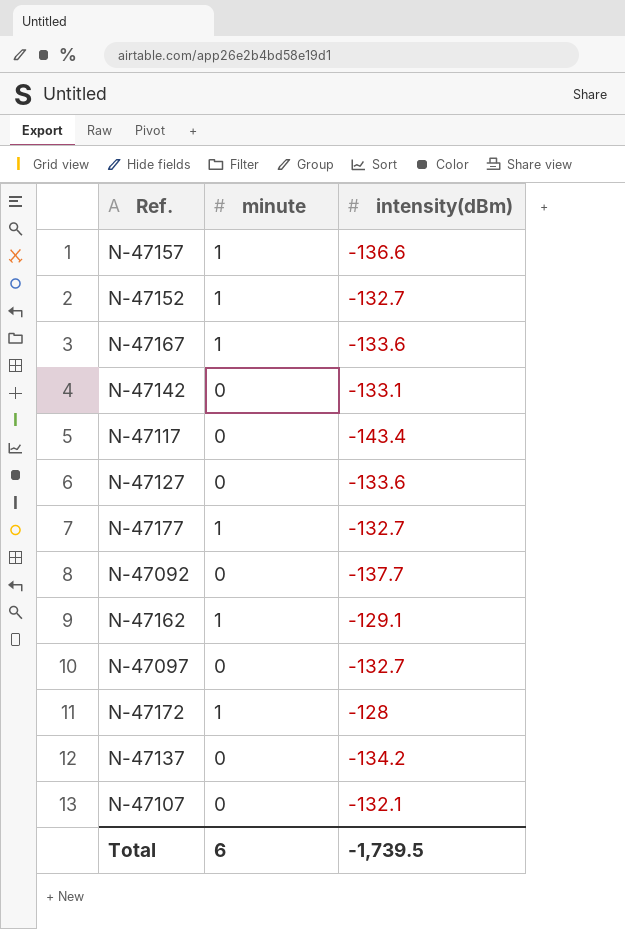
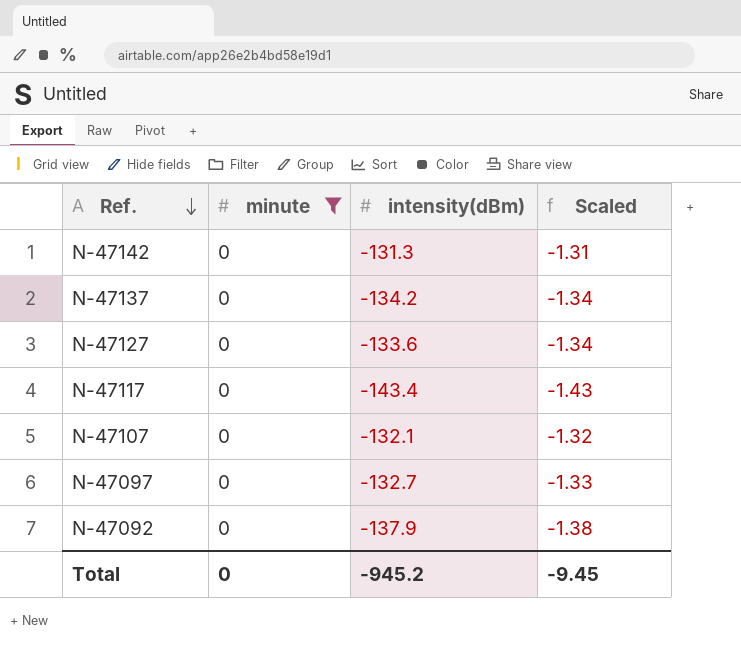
filter: none -> minute = 0
row order: none -> Ref. descending
column Scaled | formula: none -> [intensity(dBm)] * 0.01
N-47142 | intensity(dBm): -133.1 -> -131.3
N-47092 | intensity(dBm): -137.7 -> -137.9
Total | minute: 6 -> 0
Total | intensity(dBm): -1,739.5 -> -945.2

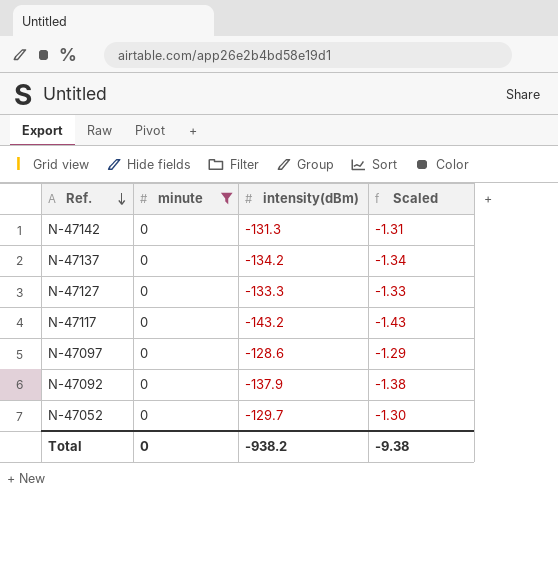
row N-47107: 0 | -132.1 | -1.32 -> none
N-47127 | intensity(dBm): -133.6 -> -133.3
N-47127 | Scaled: -1.34 -> -1.33
N-47117 | intensity(dBm): -143.4 -> -143.2
N-47097 | intensity(dBm): -132.7 -> -128.6
N-47097 | Scaled: -1.33 -> -1.29
row N-47052: none -> 0 | -129.7 | -1.30
Total | intensity(dBm): -945.2 -> -938.2
Total | Scaled: -9.45 -> -9.38

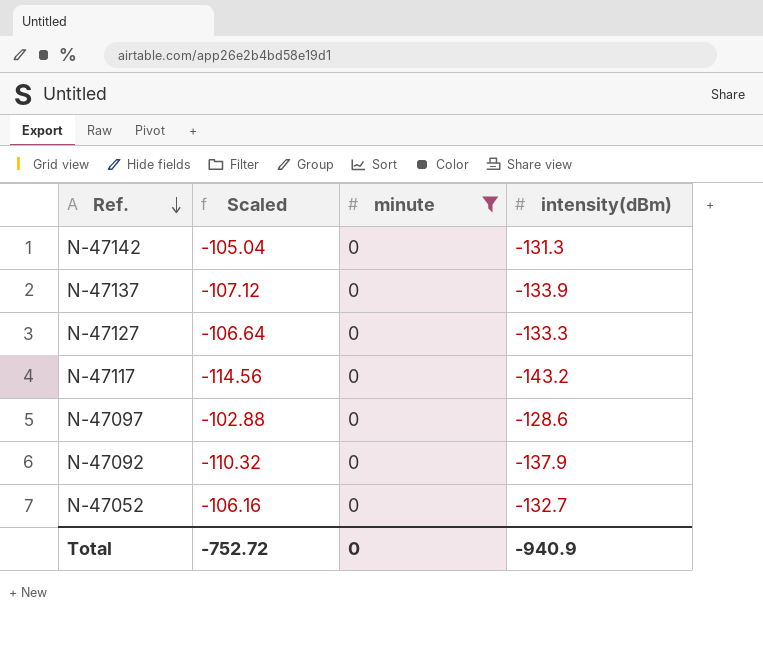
column Scaled | formula: [intensity(dBm)] * 0.01 -> [intensity(dBm)] * 0.8
column Scaled | position: 4 -> 2
N-47137 | intensity(dBm): -134.2 -> -133.9
N-47052 | intensity(dBm): -129.7 -> -132.7
Total | Scaled: -9.38 -> -752.72
Total | intensity(dBm): -938.2 -> -940.9

